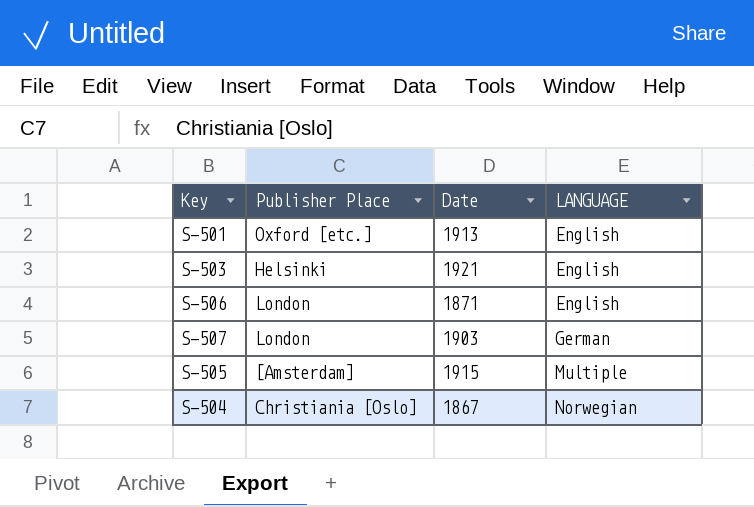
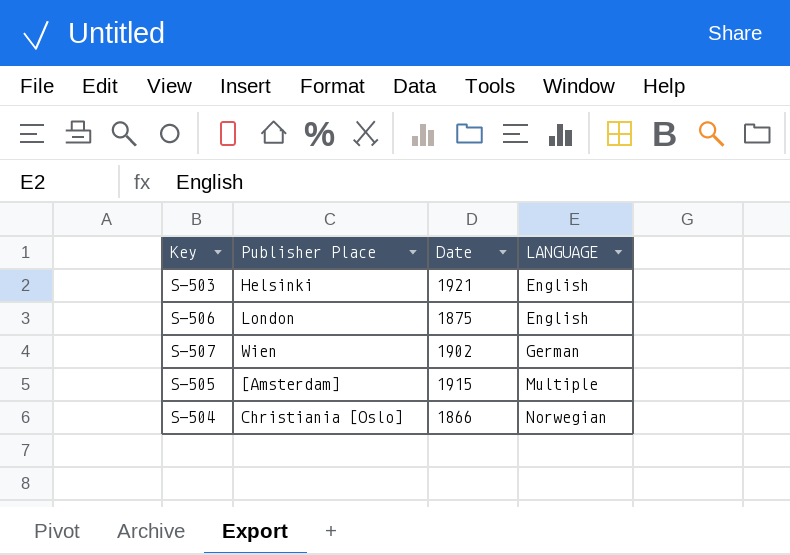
row S-501: Oxford [etc.] | 1913 | English -> none
S-506 | Date: 1871 -> 1875
S-507 | Publisher Place: London -> Wien
S-507 | Date: 1903 -> 1902
S-504 | Date: 1867 -> 1866

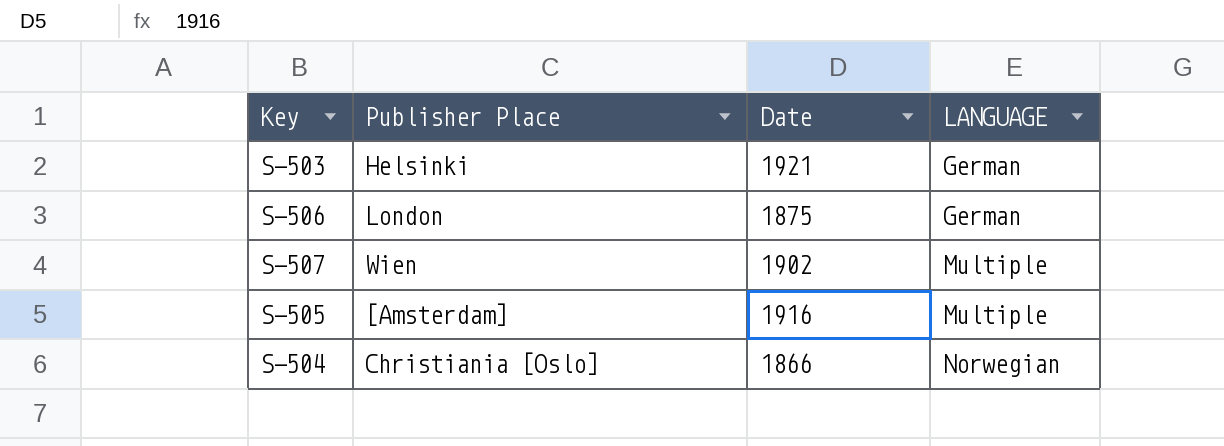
S-503 | LANGUAGE: English -> German
S-506 | LANGUAGE: English -> German
S-507 | LANGUAGE: German -> Multiple
S-505 | Date: 1915 -> 1916

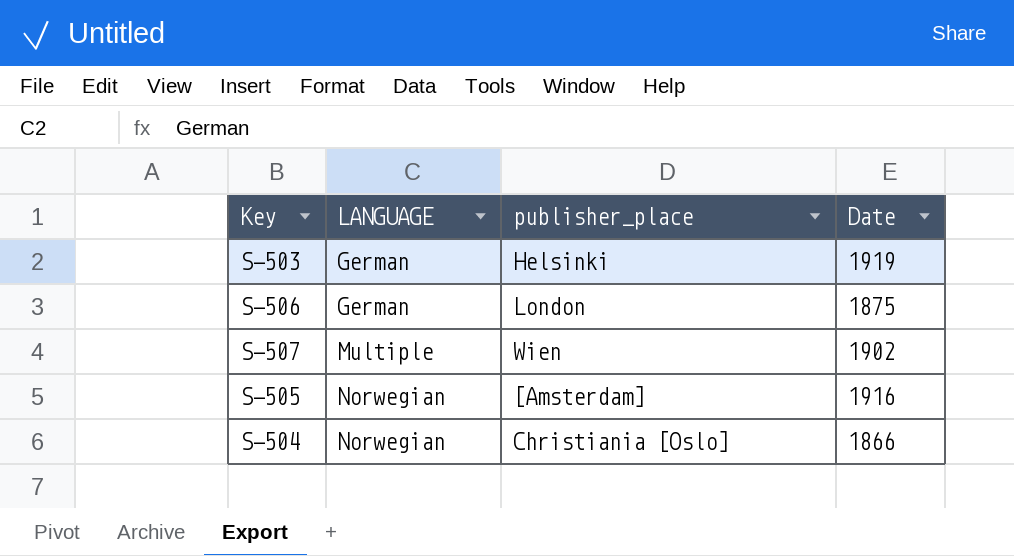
column LANGUAGE | position: 4 -> 2
column name: Publisher Place -> publisher_place
S-503 | Date: 1921 -> 1919
S-505 | LANGUAGE: Multiple -> Norwegian

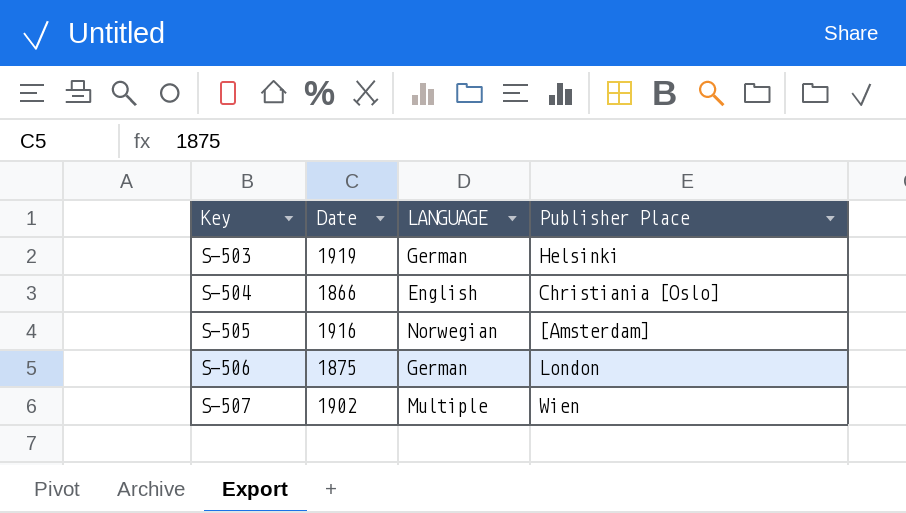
row order: LANGUAGE ascending -> Key ascending
column Date | position: 4 -> 2
column name: publisher_place -> Publisher Place
S-504 | LANGUAGE: Norwegian -> English

